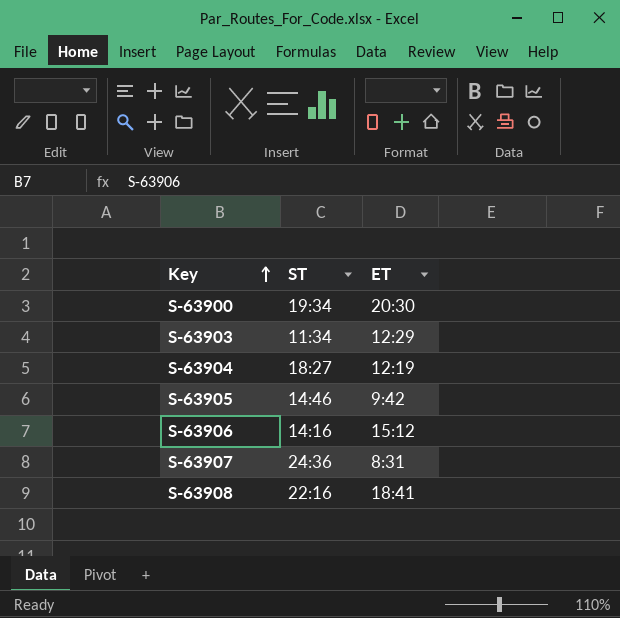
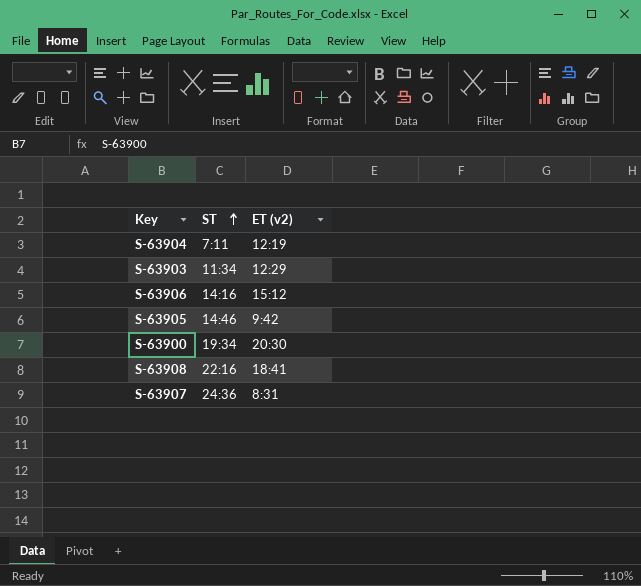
row order: Key ascending -> ST ascending
column name: ET -> ET (v2)
S-63904 | ST: 18:27 -> 7:11

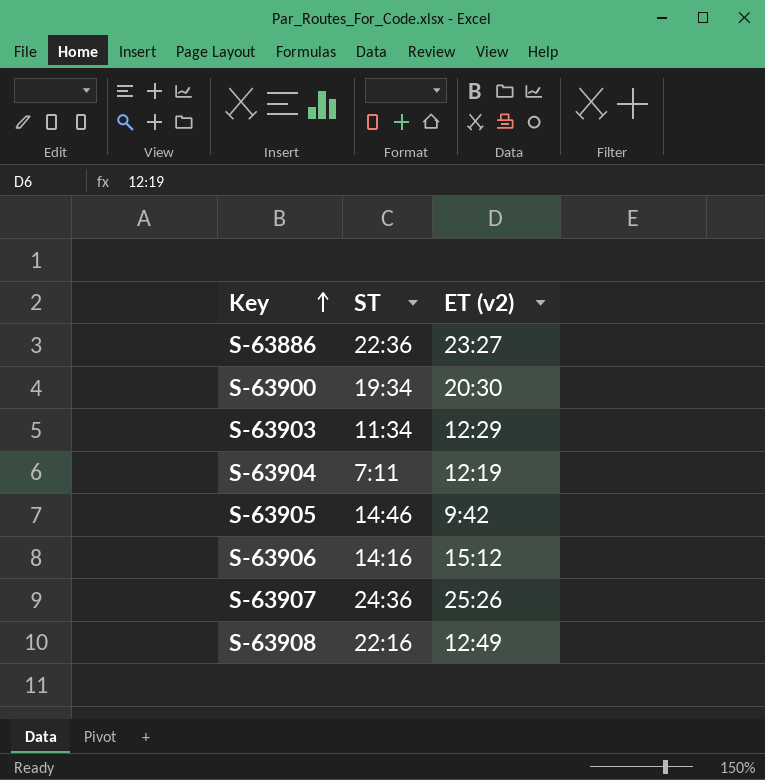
row order: ST ascending -> Key ascending
row S-63886: none -> 22:36 | 23:27
S-63907 | ET (v2): 8:31 -> 25:26
S-63908 | ET (v2): 18:41 -> 12:49

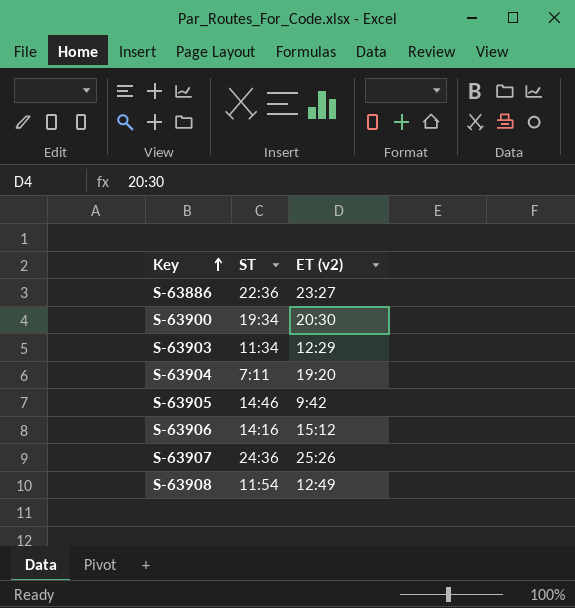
S-63904 | ET (v2): 12:19 -> 19:20
S-63908 | ST: 22:16 -> 11:54

